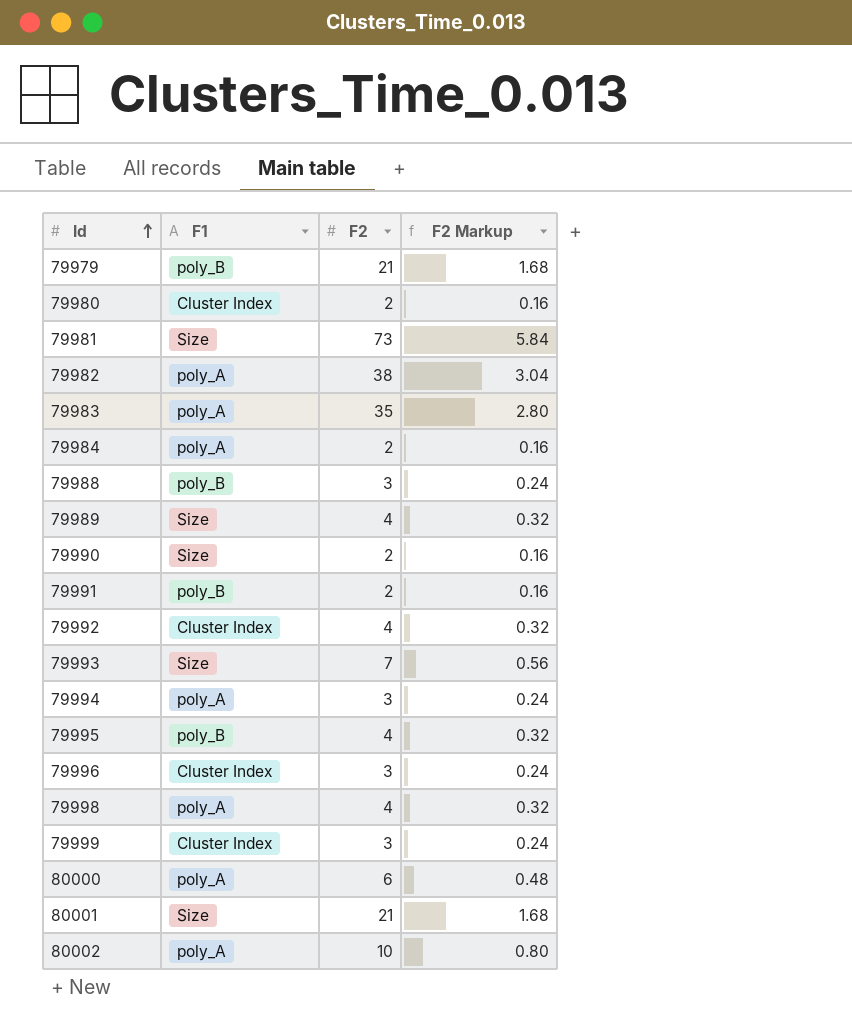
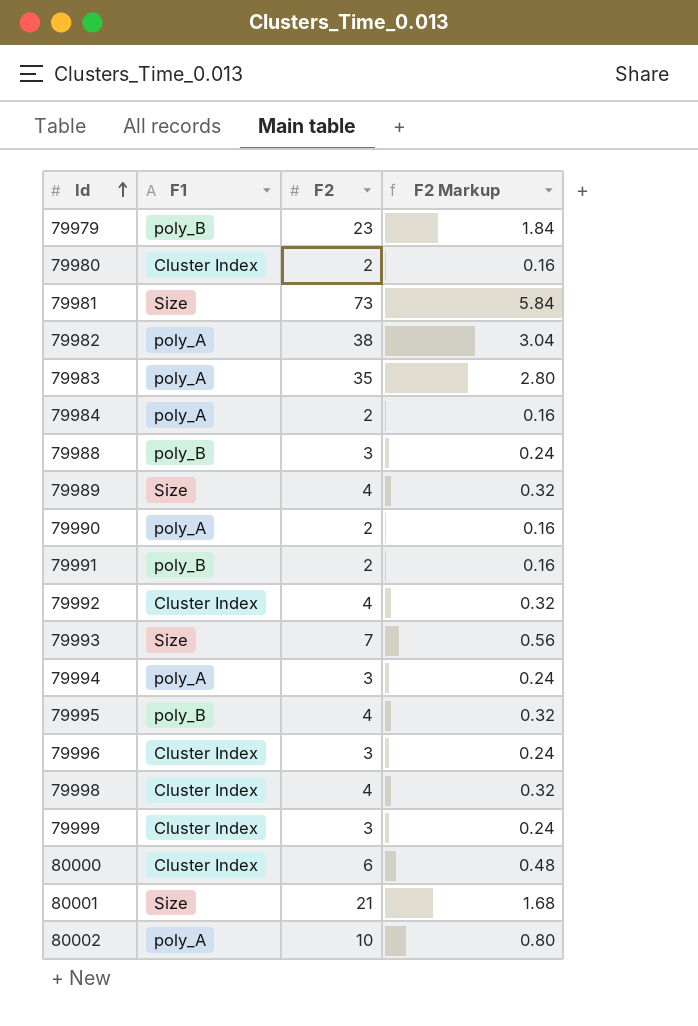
79979 | F2: 21 -> 23
79979 | F2 Markup: 1.68 -> 1.84
79990 | F1: Size -> poly_A
79998 | F1: poly_A -> Cluster Index
80000 | F1: poly_A -> Cluster Index

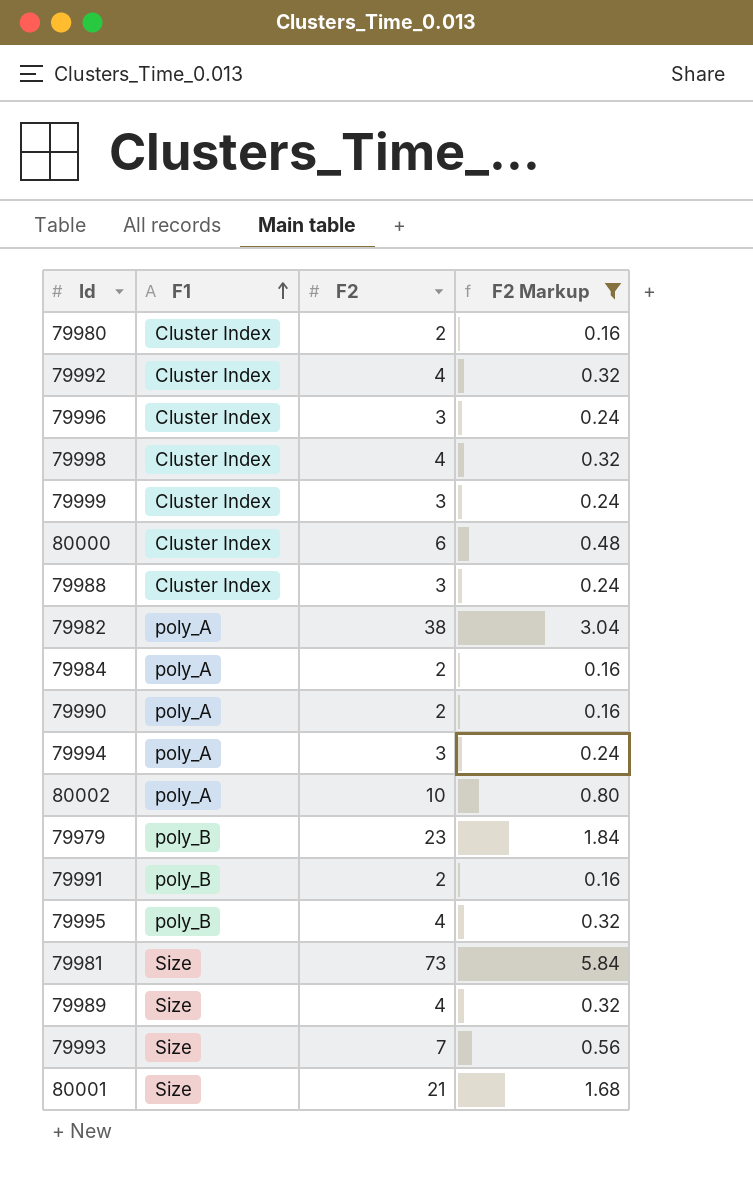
filter: none -> F2 Markup != 2.80
row order: Id ascending -> F1 ascending
79988 | F1: poly_B -> Cluster Index

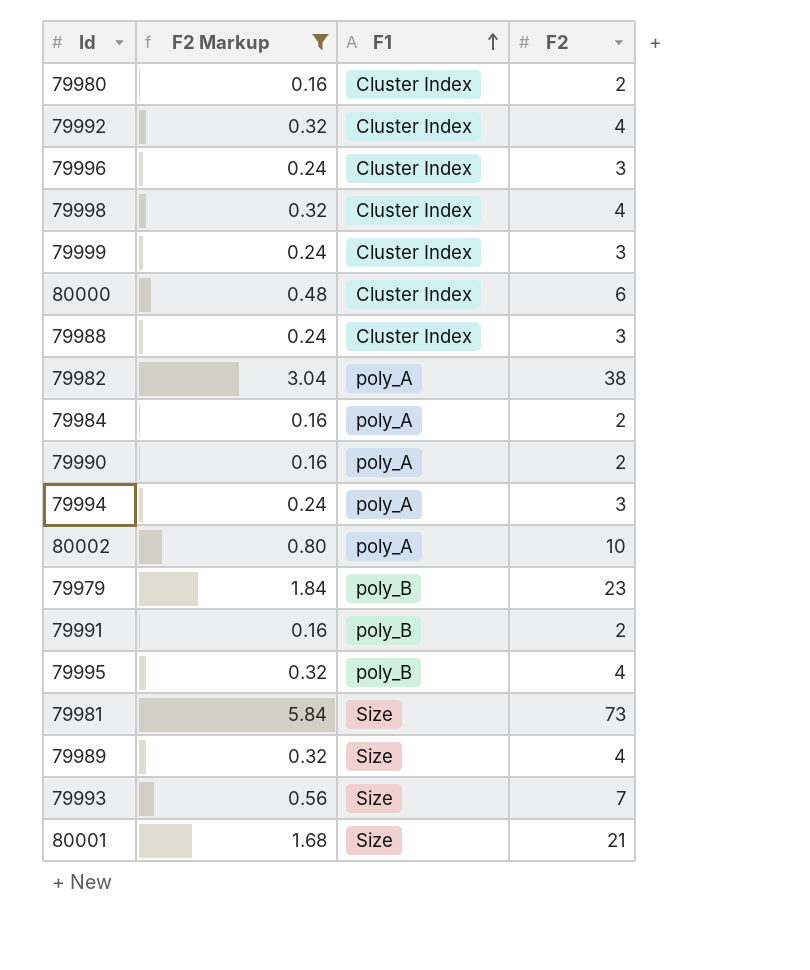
column F2 Markup | position: 4 -> 2

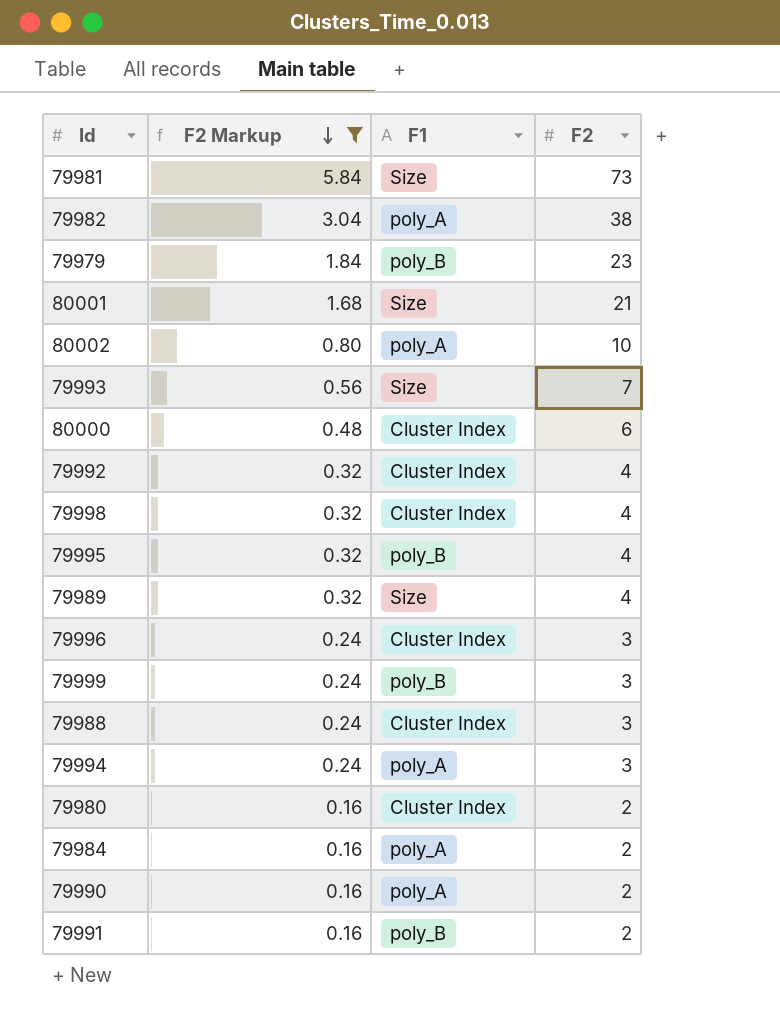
row order: F1 ascending -> F2 Markup descending
79999 | F1: Cluster Index -> poly_B

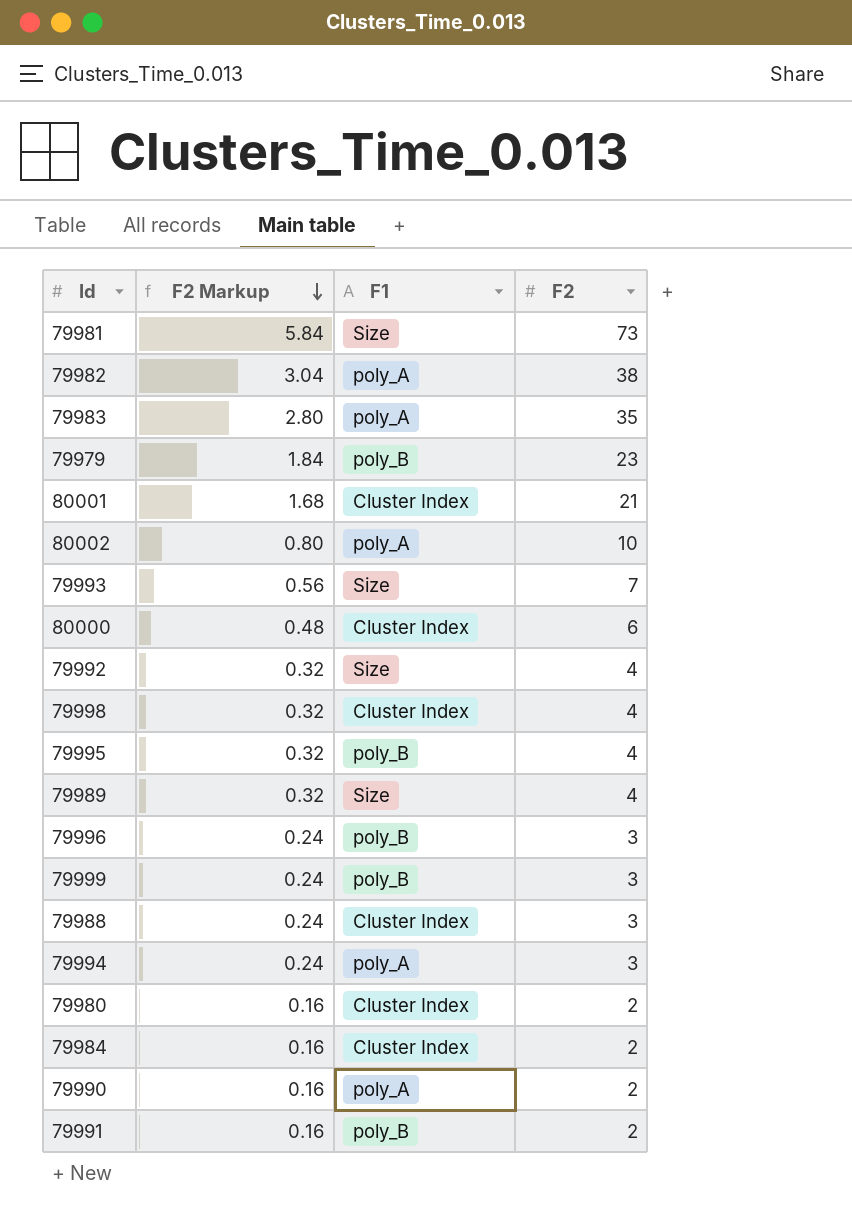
filter: F2 Markup != 2.80 -> none
80001 | F1: Size -> Cluster Index
79992 | F1: Cluster Index -> Size
79996 | F1: Cluster Index -> poly_B
79984 | F1: poly_A -> Cluster Index

